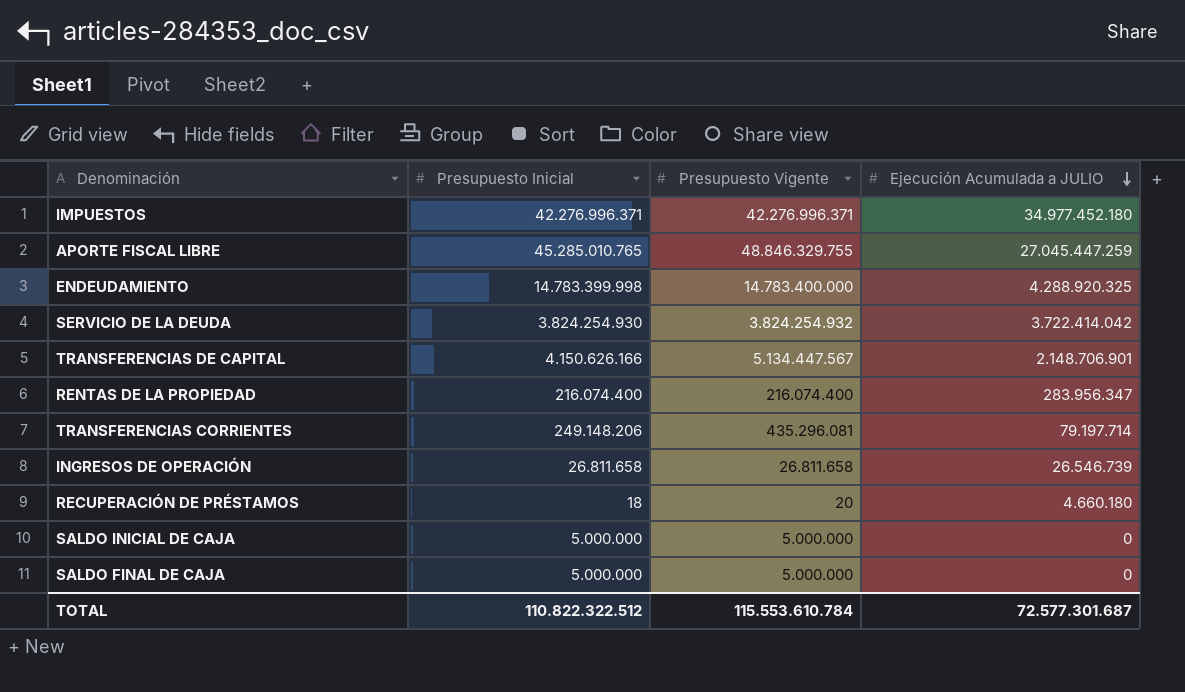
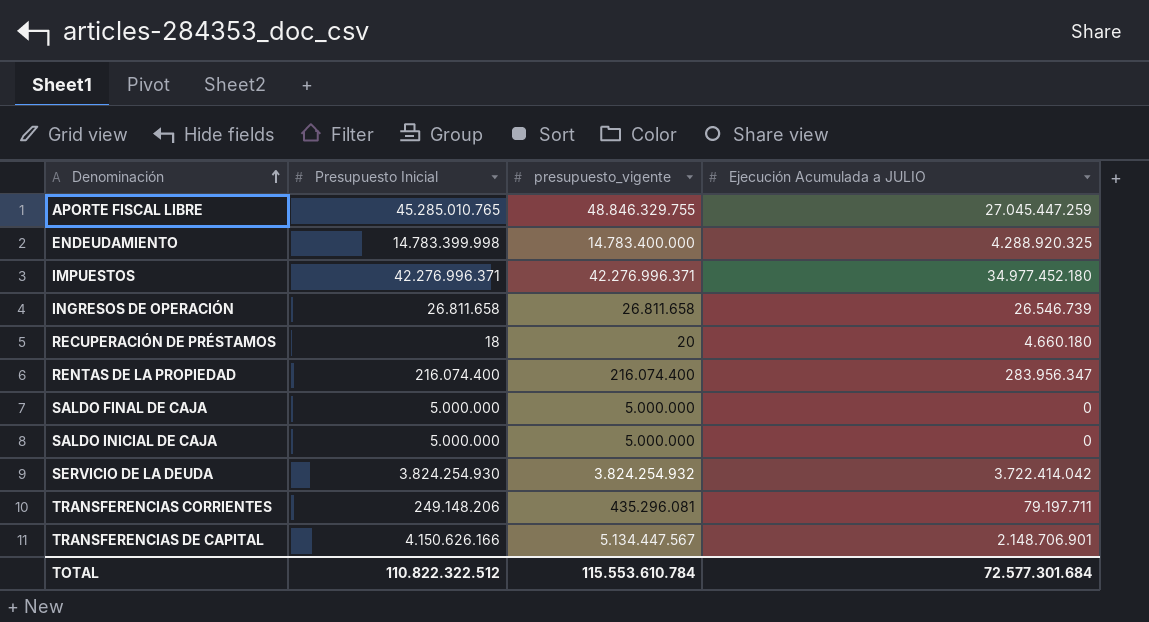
row order: Ejecución Acumulada a JULIO descending -> Denominación ascending
column name: Presupuesto Vigente -> presupuesto_vigente
TRANSFERENCIAS CORRIENTES | Ejecución Acumulada a JULIO: 79.197.714 -> 79.197.711
TOTAL | Ejecución Acumulada a JULIO: 72.577.301.687 -> 72.577.301.684

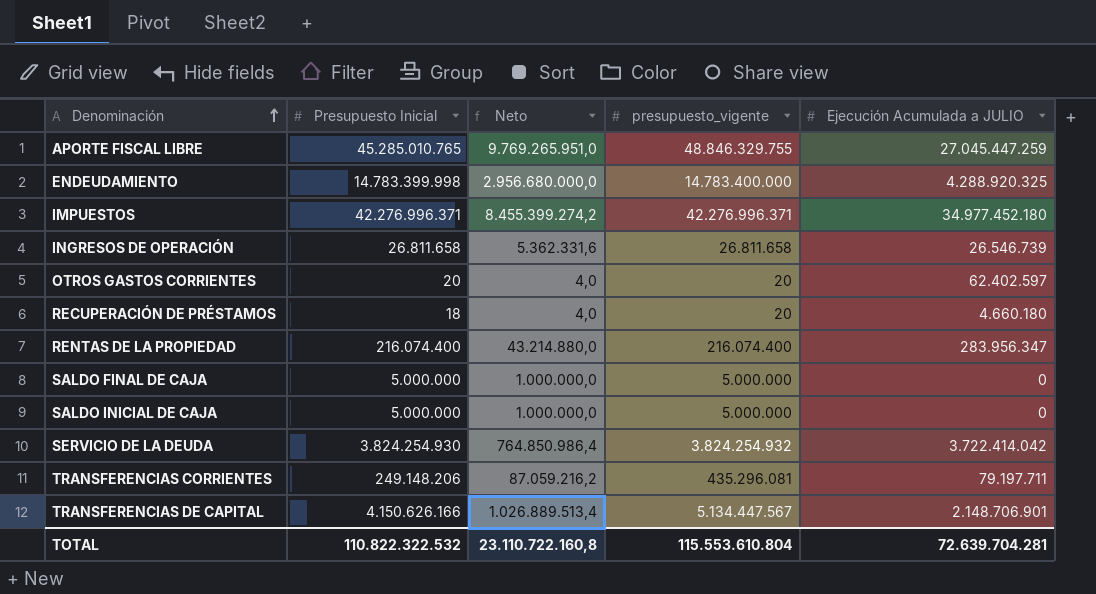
column Neto | formula: none -> [presupuesto_vigente] * 0,2
row OTROS GASTOS CORRIENTES: none -> 20 | 4,0 | 20 | 62.402.597
TOTAL | Presupuesto Inicial: 110.822.322.512 -> 110.822.322.532
TOTAL | presupuesto_vigente: 115.553.610.784 -> 115.553.610.804
TOTAL | Ejecución Acumulada a JULIO: 72.577.301.684 -> 72.639.704.281

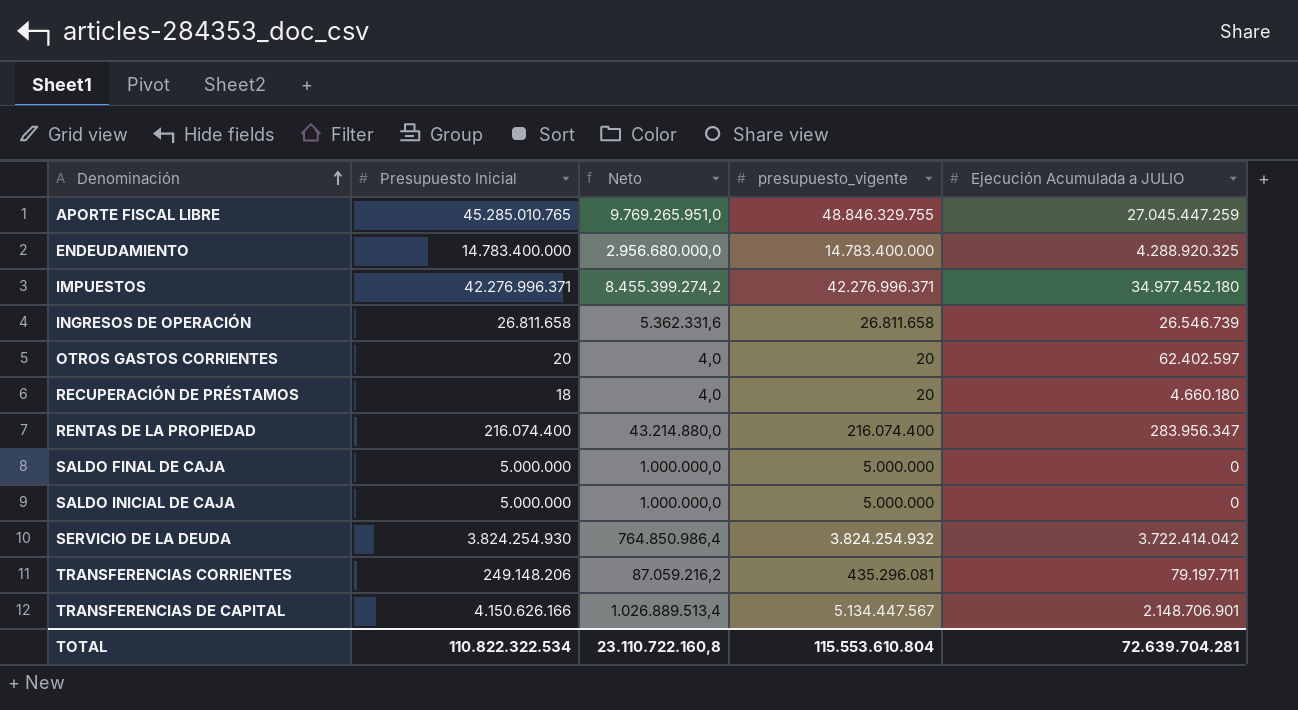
ENDEUDAMIENTO | Presupuesto Inicial: 14.783.399.998 -> 14.783.400.000
TOTAL | Presupuesto Inicial: 110.822.322.532 -> 110.822.322.534

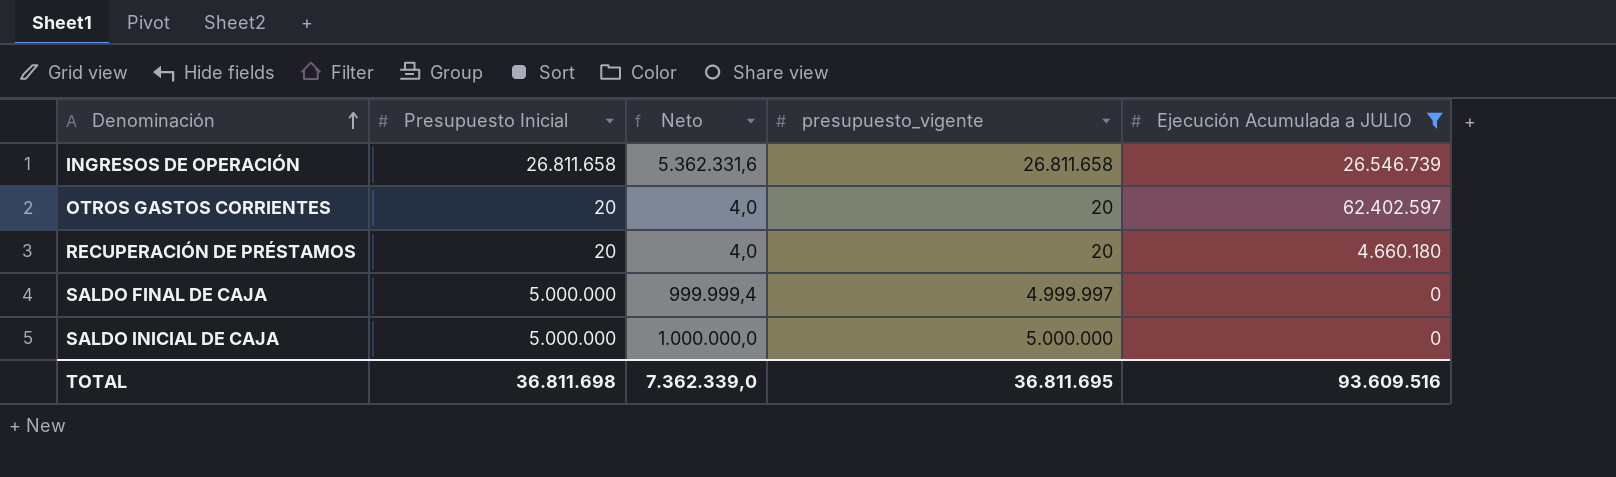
filter: none -> Ejecución Acumulada a JULIO <= 62.402.597
RECUPERACIÓN DE PRÉSTAMOS | Presupuesto Inicial: 18 -> 20
SALDO FINAL DE CAJA | Neto: 1.000.000,0 -> 999.999,4
SALDO FINAL DE CAJA | presupuesto_vigente: 5.000.000 -> 4.999.997
TOTAL | Presupuesto Inicial: 110.822.322.534 -> 36.811.698
TOTAL | Neto: 23.110.722.160,8 -> 7.362.339,0
TOTAL | presupuesto_vigente: 115.553.610.804 -> 36.811.695
TOTAL | Ejecución Acumulada a JULIO: 72.639.704.281 -> 93.609.516

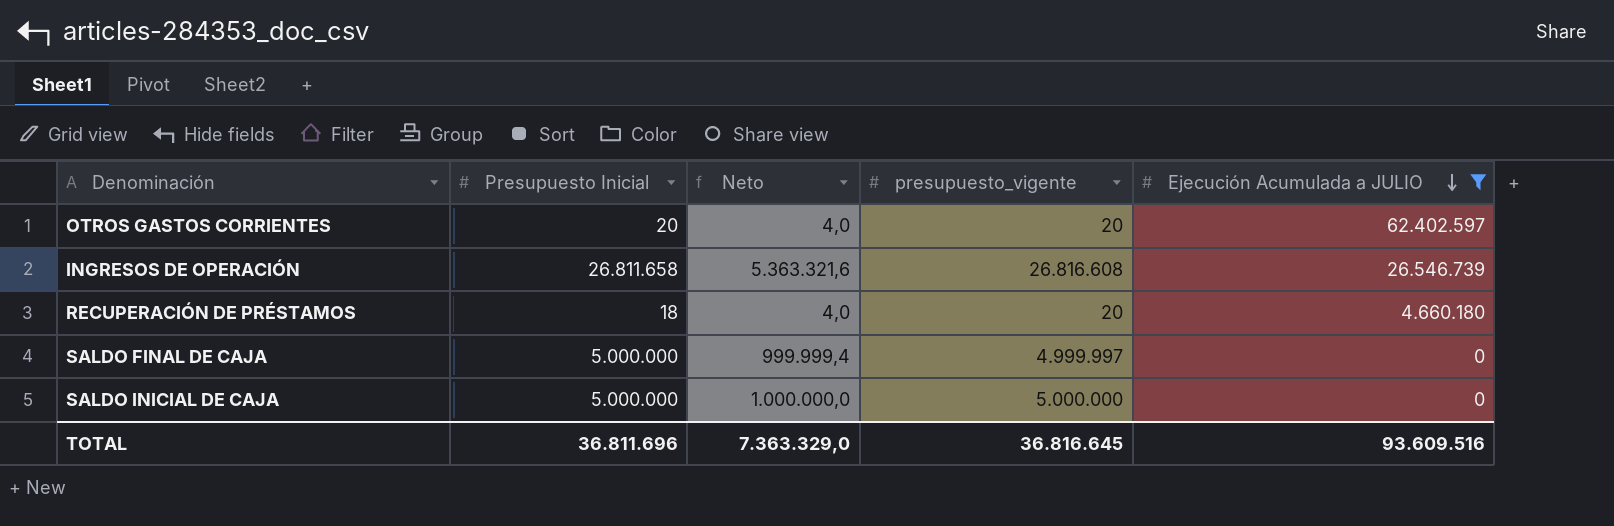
row order: Denominación ascending -> Ejecución Acumulada a JULIO descending
INGRESOS DE OPERACIÓN | Neto: 5.362.331,6 -> 5.363.321,6
INGRESOS DE OPERACIÓN | presupuesto_vigente: 26.811.658 -> 26.816.608
RECUPERACIÓN DE PRÉSTAMOS | Presupuesto Inicial: 20 -> 18
TOTAL | Presupuesto Inicial: 36.811.698 -> 36.811.696
TOTAL | Neto: 7.362.339,0 -> 7.363.329,0
TOTAL | presupuesto_vigente: 36.811.695 -> 36.816.645

